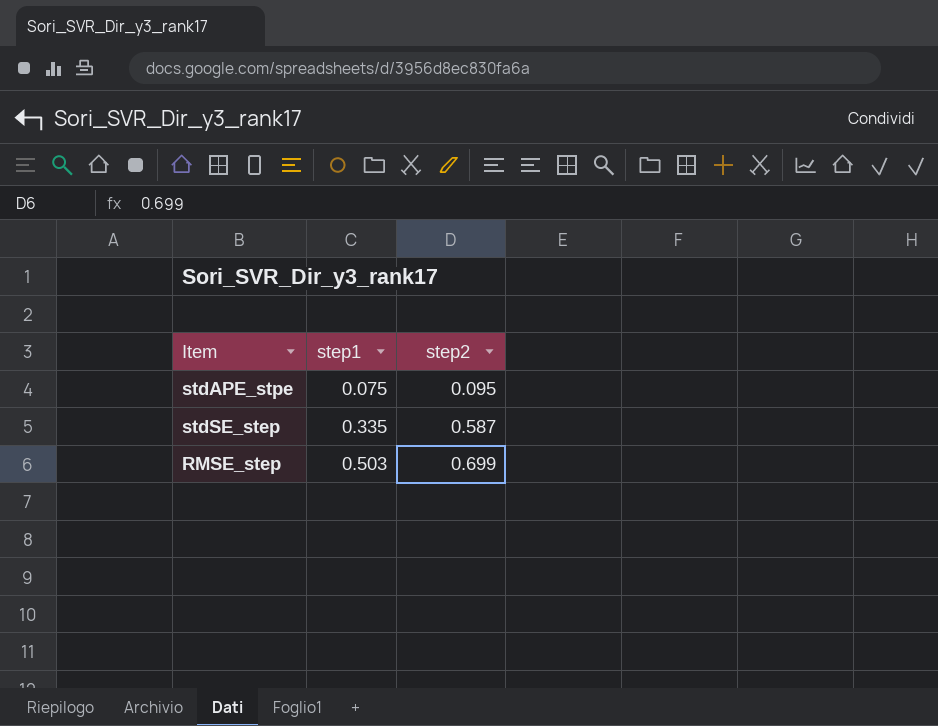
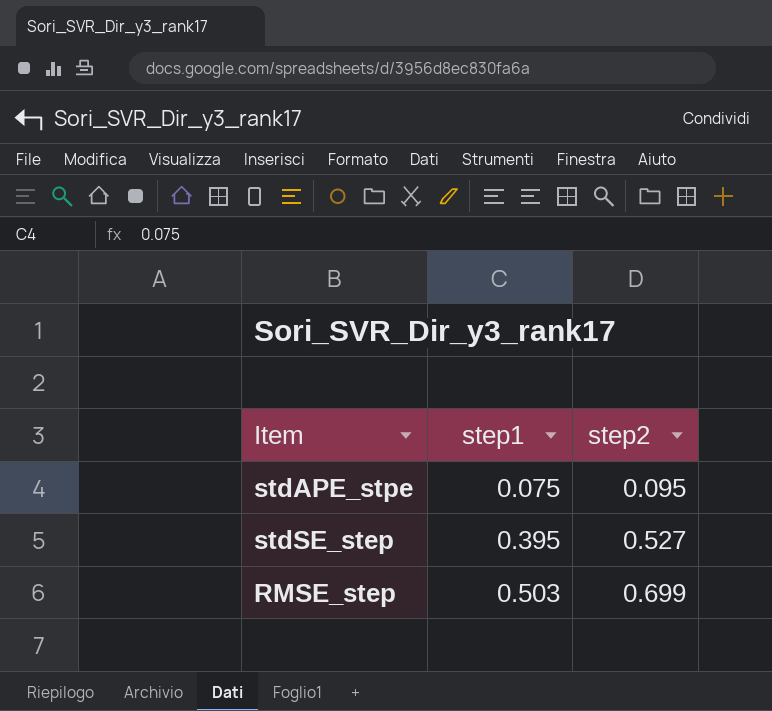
stdSE_step | step1: 0.335 -> 0.395
stdSE_step | step2: 0.587 -> 0.527

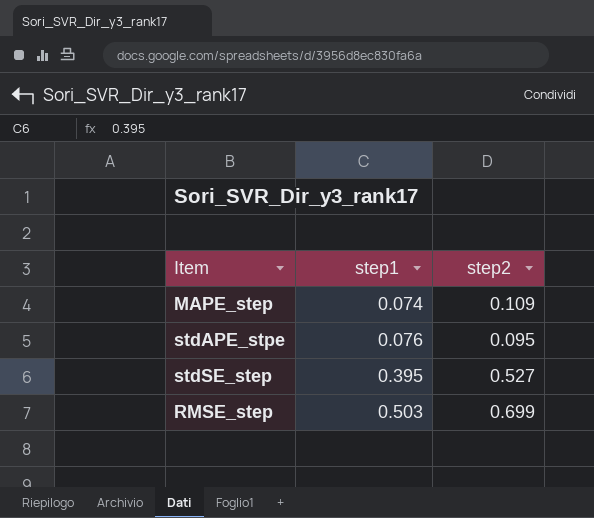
row MAPE_step: none -> 0.074 | 0.109
stdAPE_stpe | step1: 0.075 -> 0.076

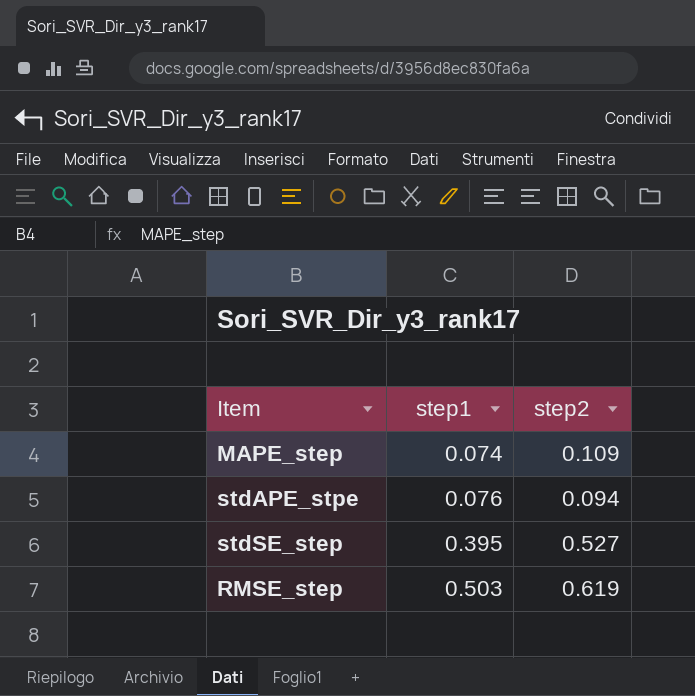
stdAPE_stpe | step2: 0.095 -> 0.094
RMSE_step | step2: 0.699 -> 0.619

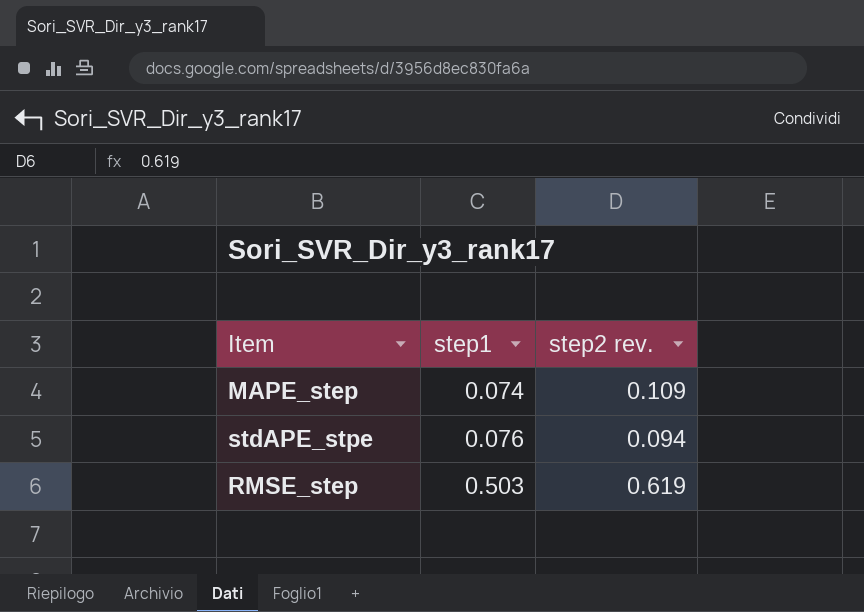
column name: step2 -> step2 rev.
row stdSE_step: 0.395 | 0.527 -> none

